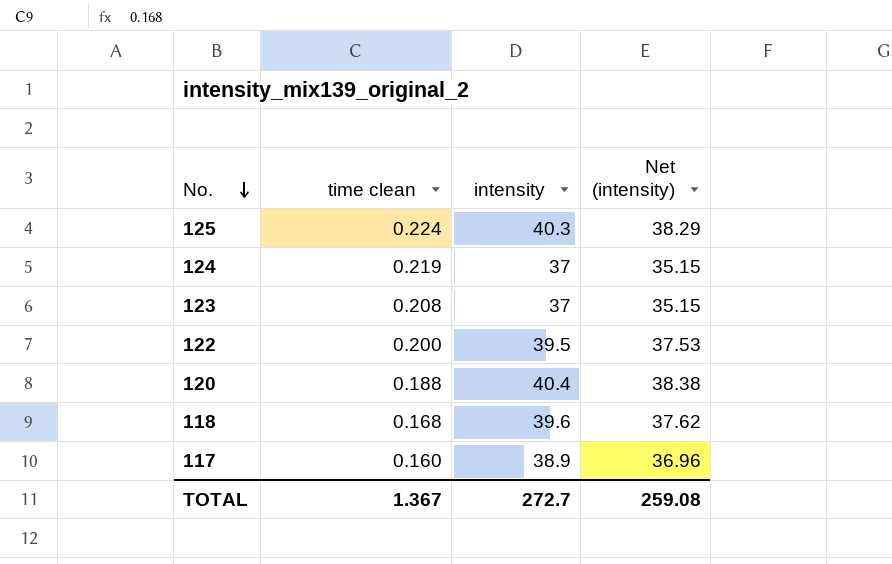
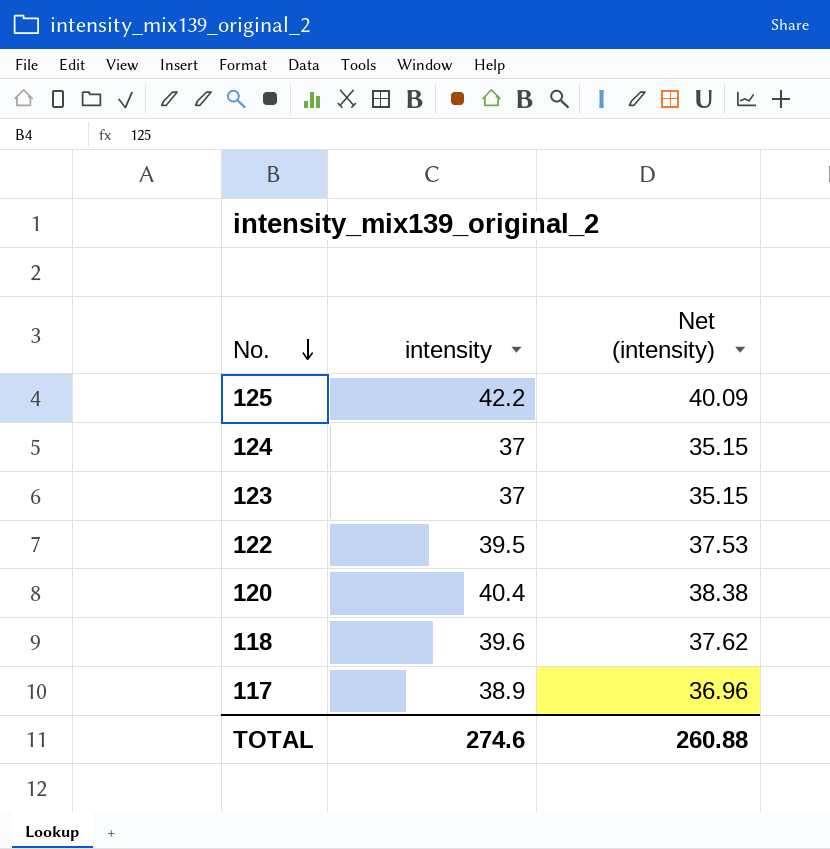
column time clean | position: 2 -> none
125 | intensity: 40.3 -> 42.2
125 | Net (intensity): 38.29 -> 40.09
TOTAL | intensity: 272.7 -> 274.6
TOTAL | Net (intensity): 259.08 -> 260.88

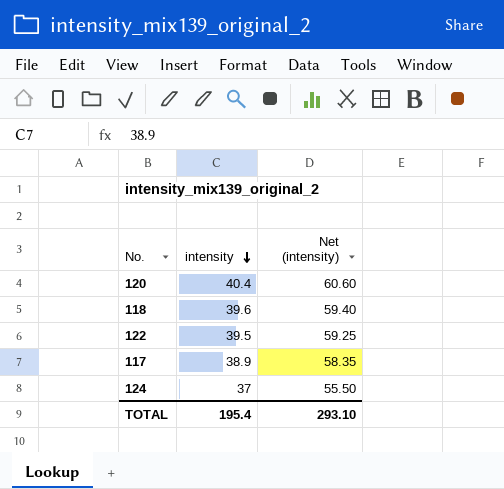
row order: No. descending -> intensity descending
column Net (intensity) | formula: [intensity] * 0.95 -> [intensity] * 1.5
row 125: 42.2 | 40.09 -> none
row 123: 37 | 35.15 -> none
TOTAL | intensity: 274.6 -> 195.4
TOTAL | Net (intensity): 260.88 -> 293.10

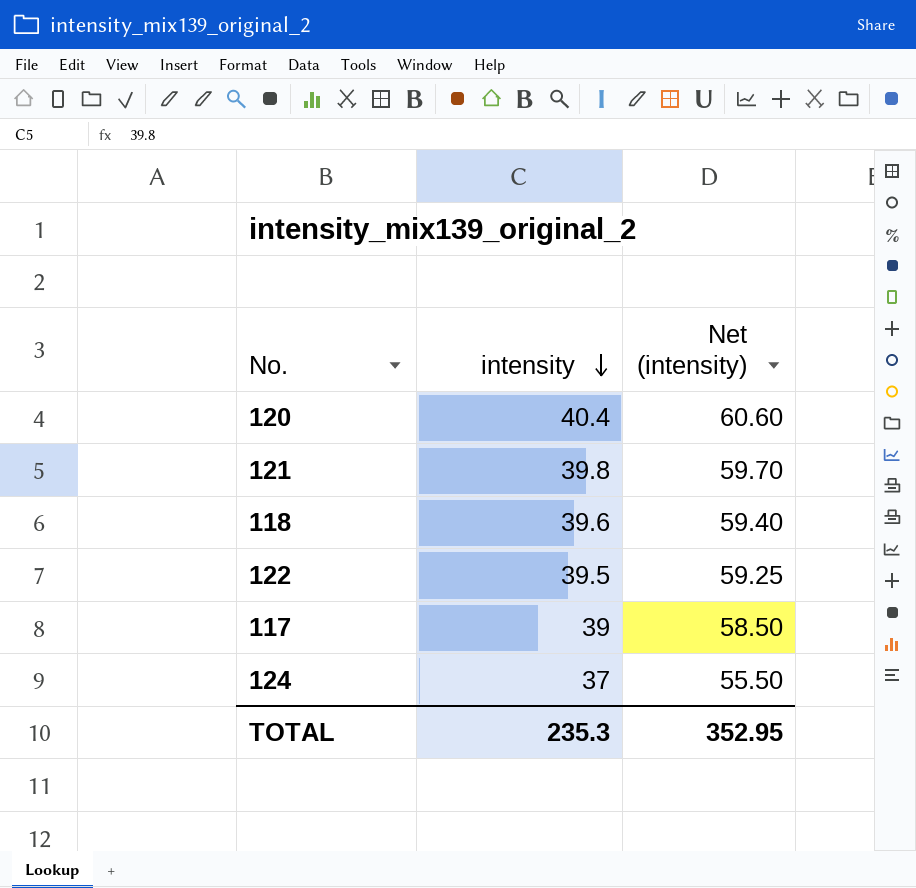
row 121: none -> 39.8 | 59.70
117 | intensity: 38.9 -> 39
117 | Net (intensity): 58.35 -> 58.50
TOTAL | intensity: 195.4 -> 235.3
TOTAL | Net (intensity): 293.10 -> 352.95

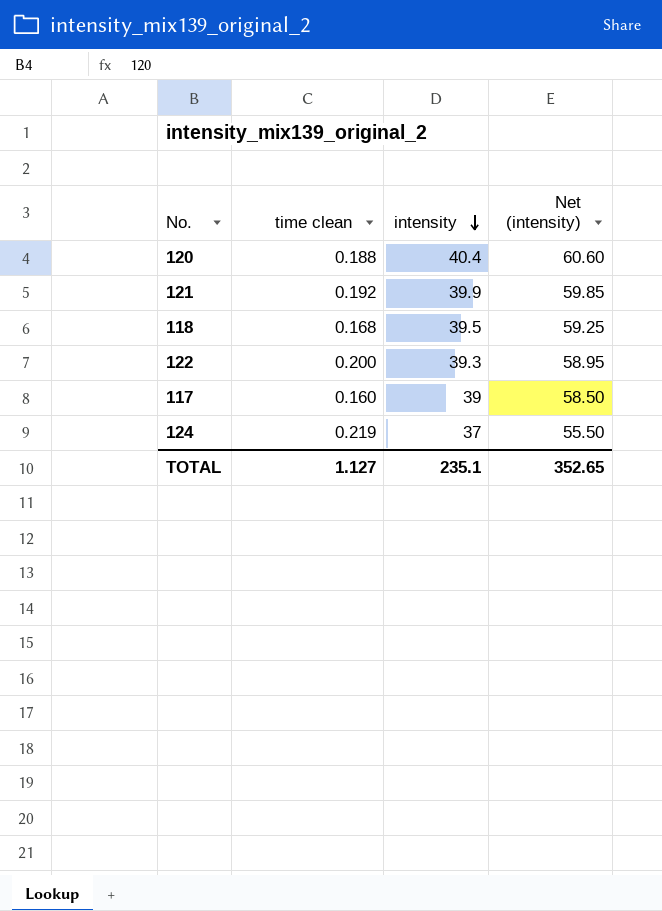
column time clean | position: none -> 2
121 | intensity: 39.8 -> 39.9
121 | Net (intensity): 59.70 -> 59.85
118 | intensity: 39.6 -> 39.5
118 | Net (intensity): 59.40 -> 59.25
122 | intensity: 39.5 -> 39.3
122 | Net (intensity): 59.25 -> 58.95
TOTAL | intensity: 235.3 -> 235.1
TOTAL | Net (intensity): 352.95 -> 352.65

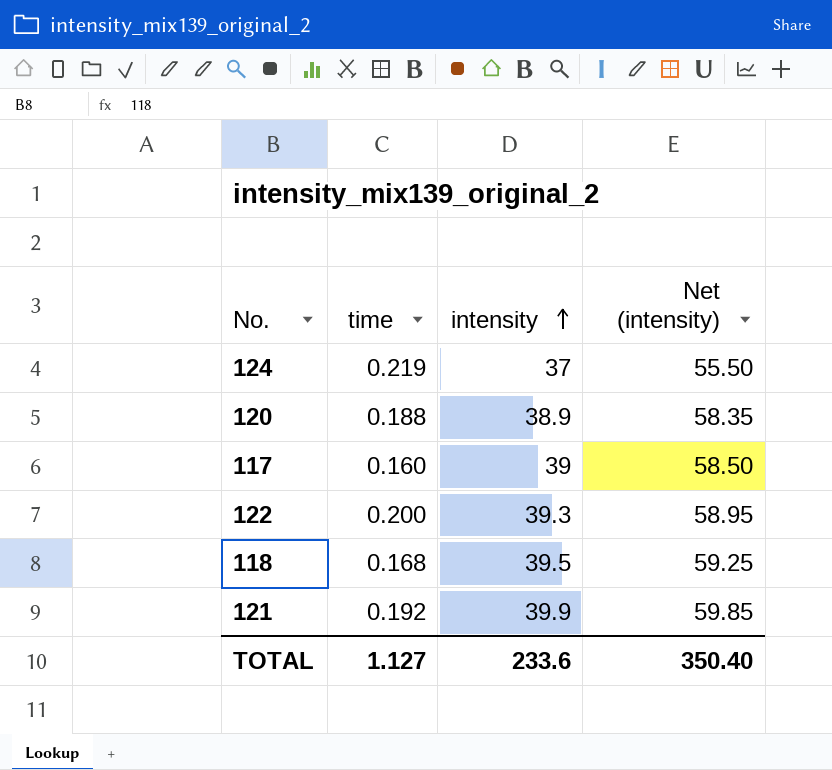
row order: intensity descending -> intensity ascending
column name: time clean -> time
120 | intensity: 40.4 -> 38.9
120 | Net (intensity): 60.60 -> 58.35
TOTAL | intensity: 235.1 -> 233.6
TOTAL | Net (intensity): 352.65 -> 350.40

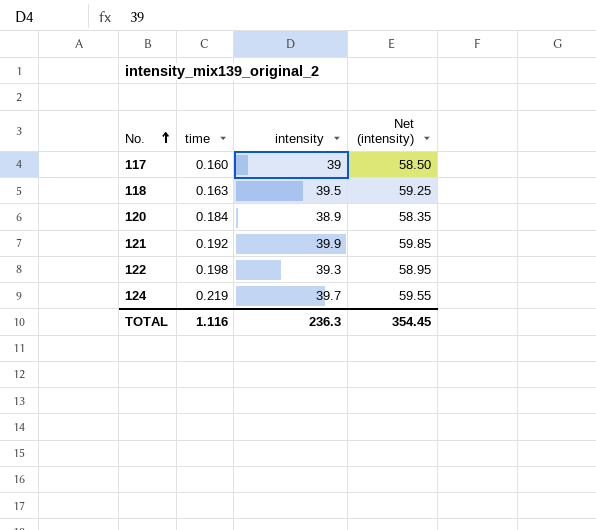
row order: intensity ascending -> No. ascending
118 | time: 0.168 -> 0.163
120 | time: 0.188 -> 0.184
122 | time: 0.200 -> 0.198
124 | intensity: 37 -> 39.7
124 | Net (intensity): 55.50 -> 59.55
TOTAL | time: 1.127 -> 1.116
TOTAL | intensity: 233.6 -> 236.3
TOTAL | Net (intensity): 350.40 -> 354.45

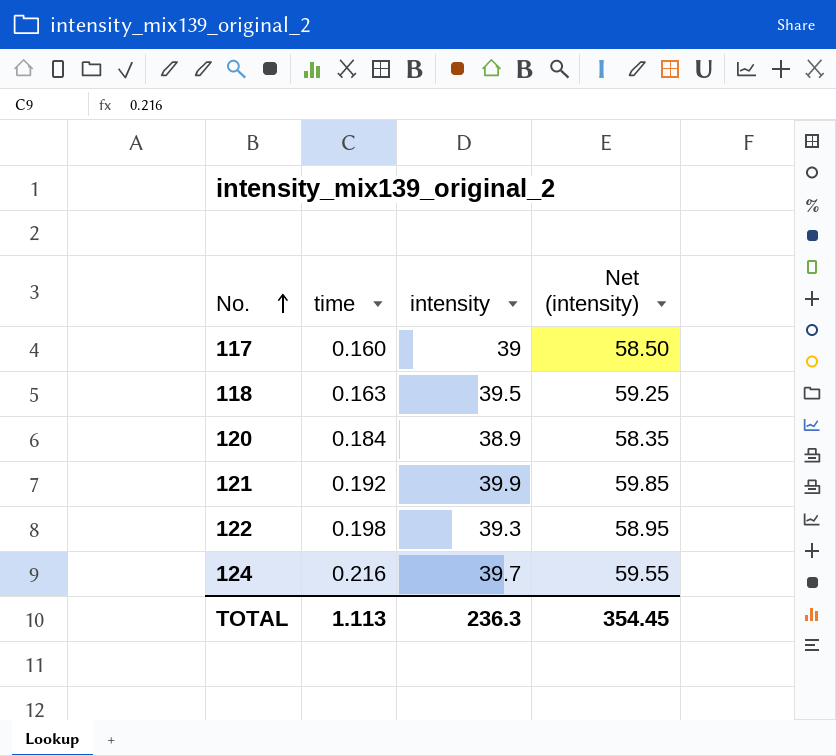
124 | time: 0.219 -> 0.216
TOTAL | time: 1.116 -> 1.113

